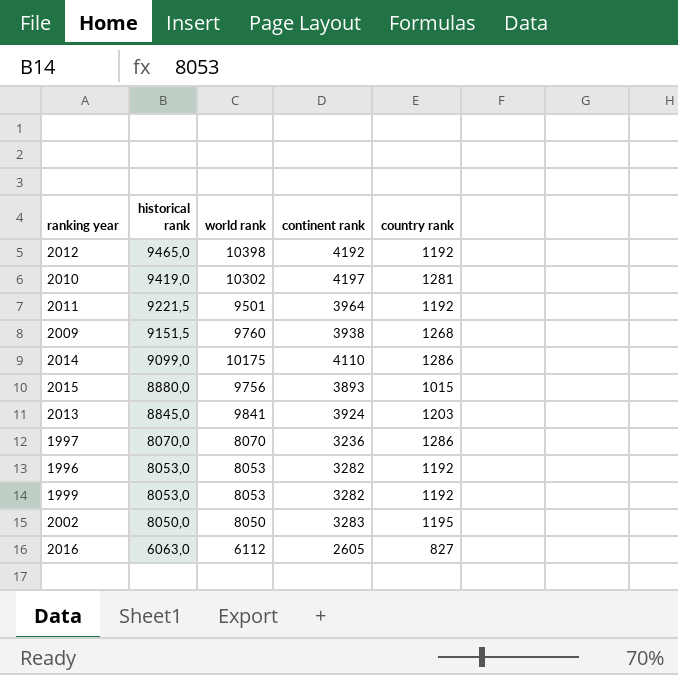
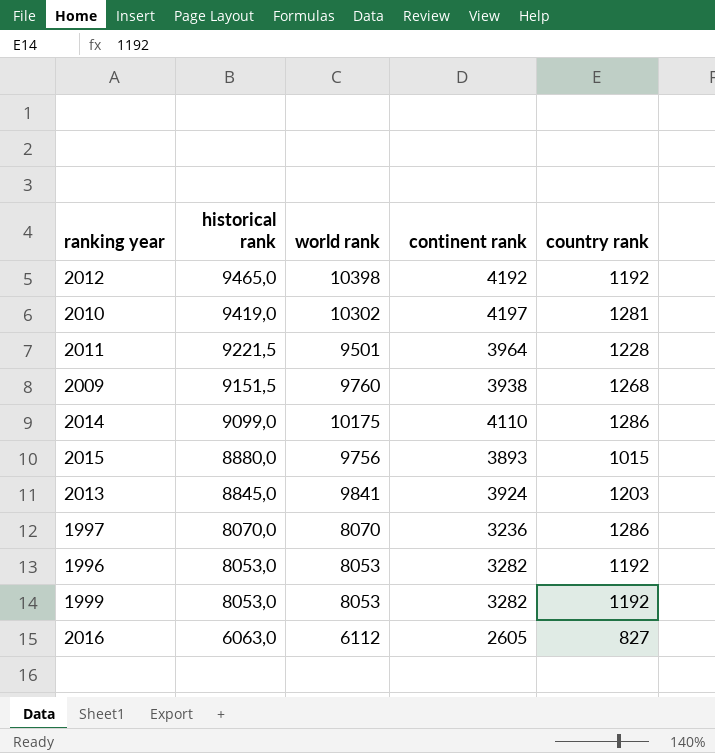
row 2002: 8050,0 | 8050 | 3283 | 1195 -> none
2011 | country rank: 1192 -> 1228

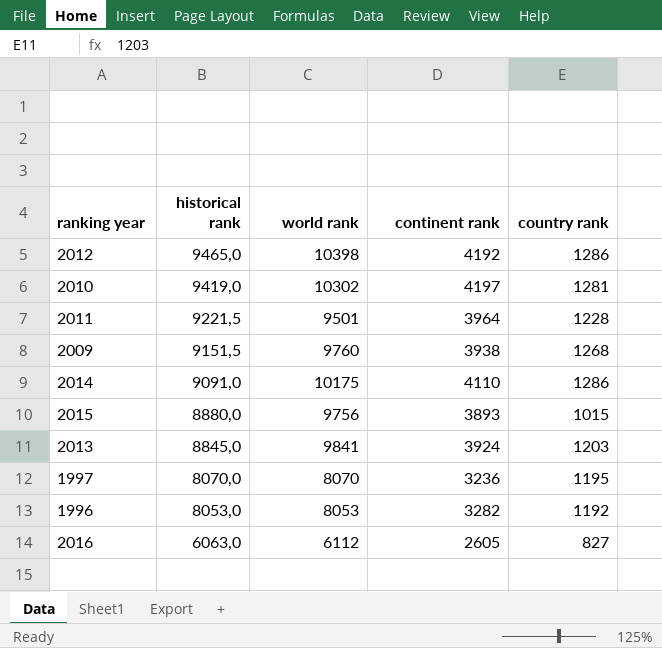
row 1999: 8053,0 | 8053 | 3282 | 1192 -> none
2012 | country rank: 1192 -> 1286
2014 | historical rank: 9099,0 -> 9091,0
1997 | country rank: 1286 -> 1195

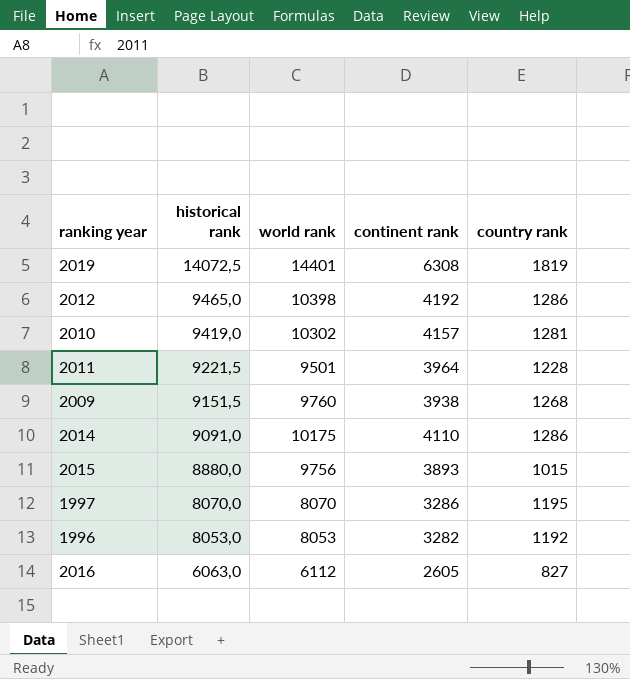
row 2013: 8845,0 | 9841 | 3924 | 1203 -> none
row 2019: none -> 14072,5 | 14401 | 6308 | 1819
2010 | continent rank: 4197 -> 4157
1997 | continent rank: 3236 -> 3286

